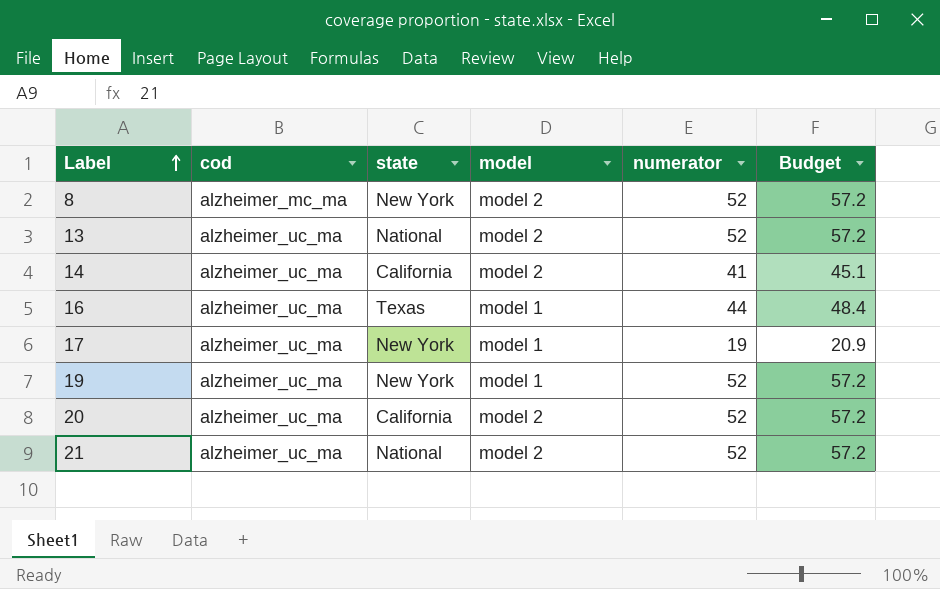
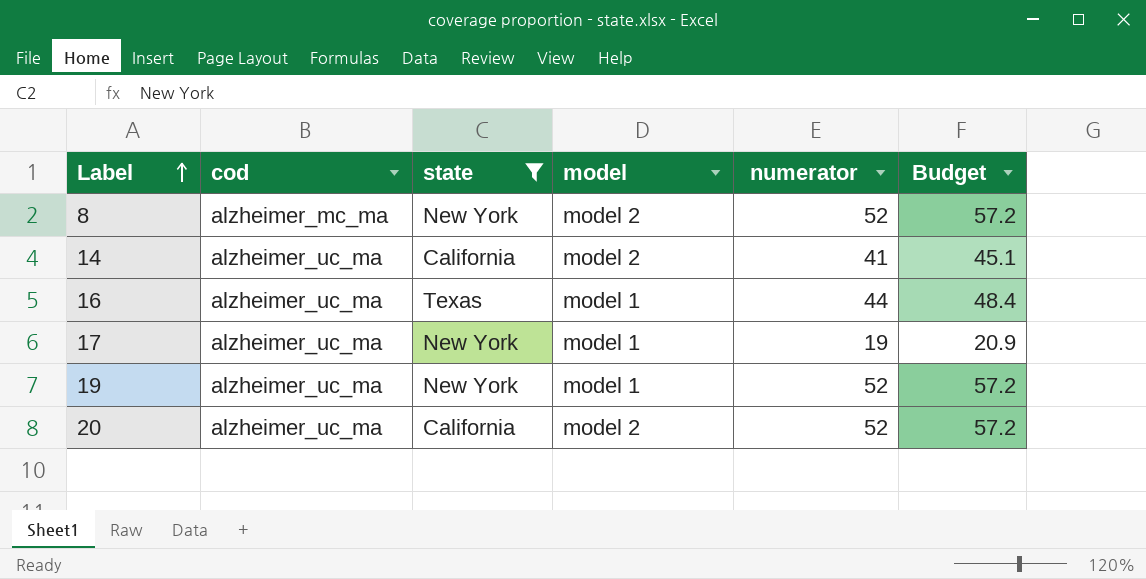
filter: none -> state != National

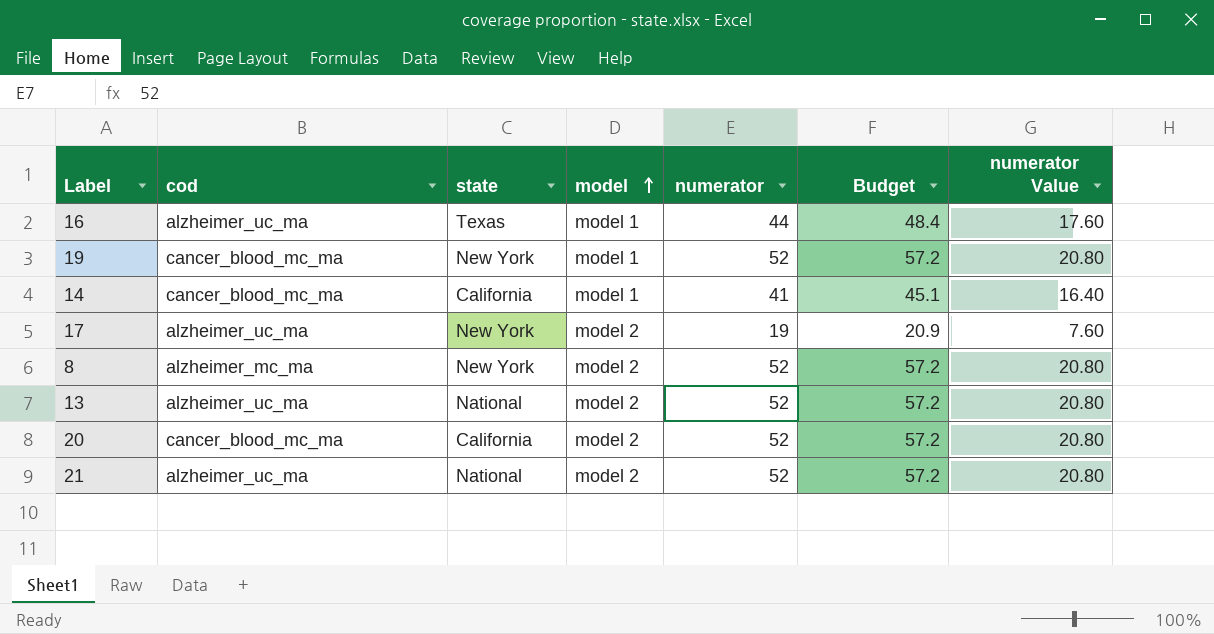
filter: state != National -> none
row order: Label ascending -> model ascending
column numerator Value | formula: none -> [numerator] * 0.4
19 | cod: alzheimer_uc_ma -> cancer_blood_mc_ma
14 | cod: alzheimer_uc_ma -> cancer_blood_mc_ma
14 | model: model 2 -> model 1
17 | model: model 1 -> model 2
20 | cod: alzheimer_uc_ma -> cancer_blood_mc_ma

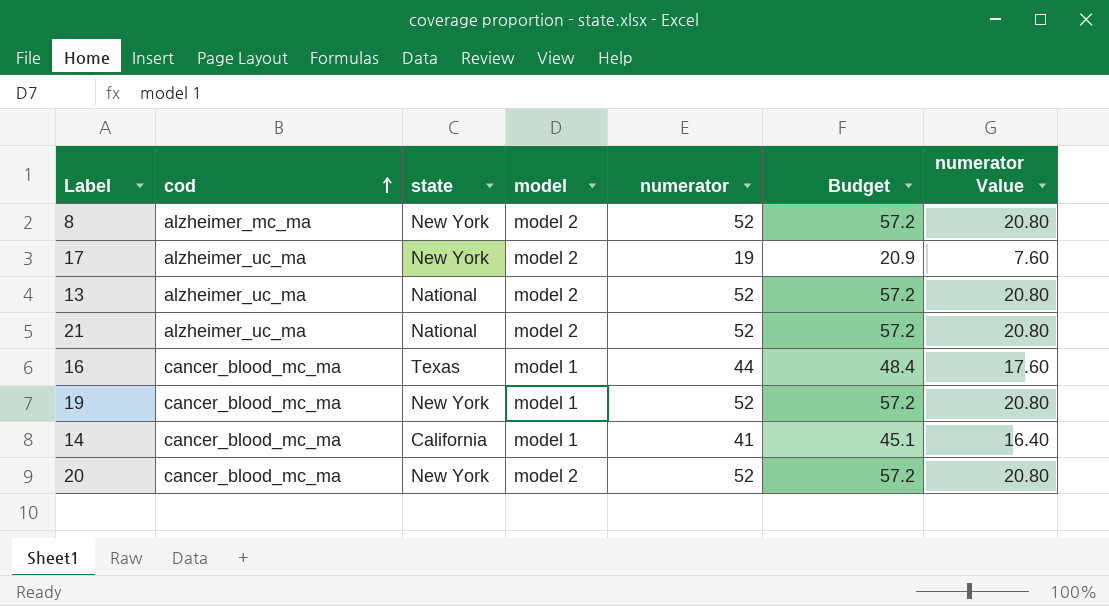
row order: model ascending -> cod ascending
16 | cod: alzheimer_uc_ma -> cancer_blood_mc_ma
20 | state: California -> New York

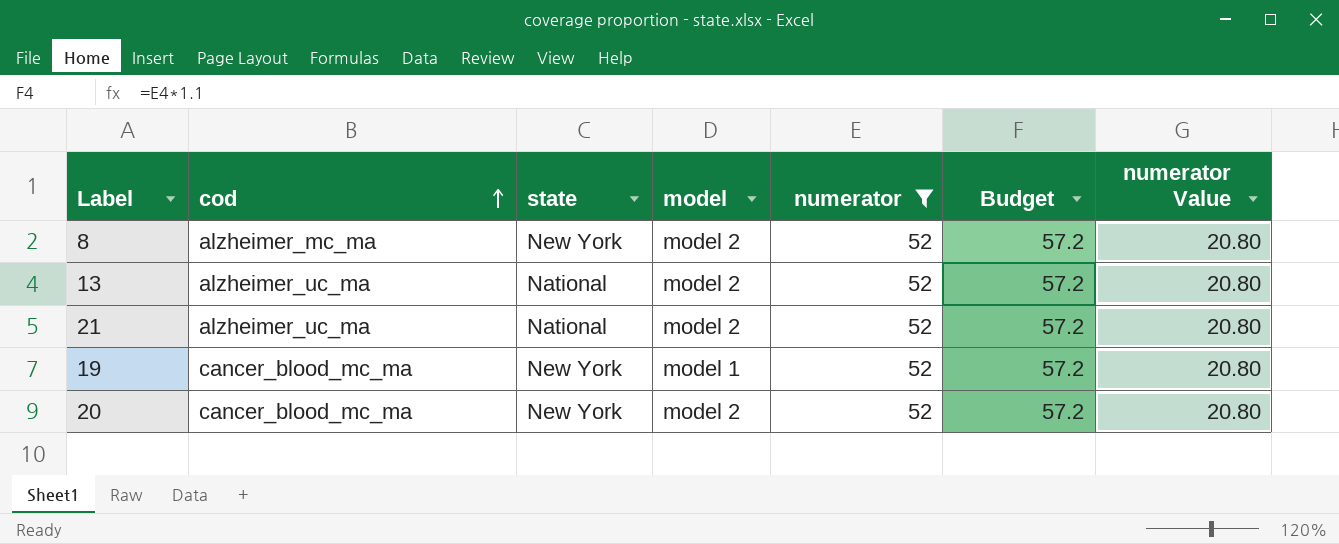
filter: none -> numerator = 52

